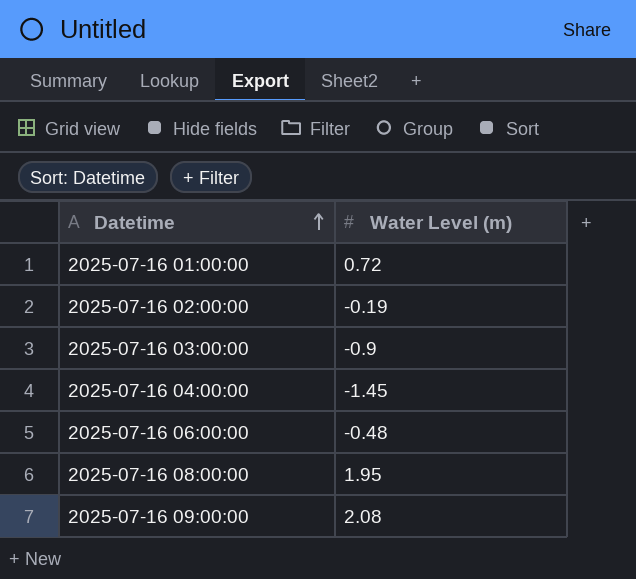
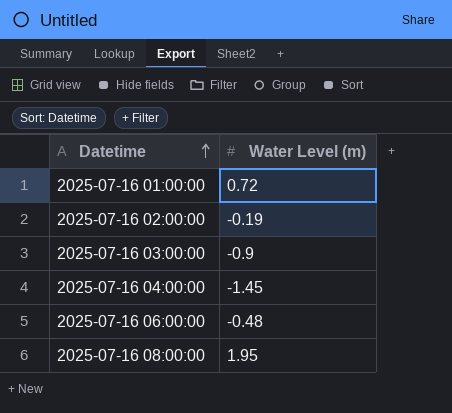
row 2025-07-16 09:00:00: 2.08 -> none

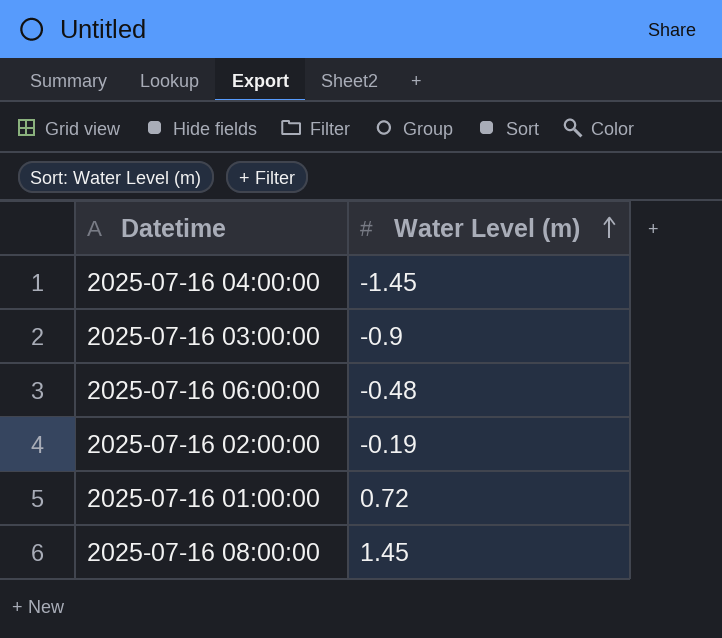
row order: Datetime ascending -> Water Level (m) ascending
2025-07-16 08:00:00 | Water Level (m): 1.95 -> 1.45

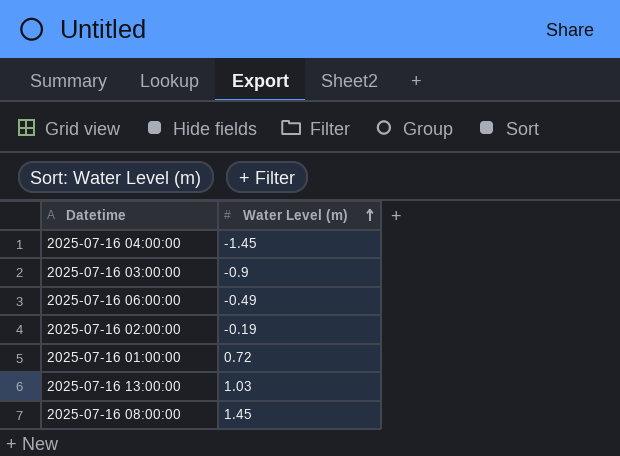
2025-07-16 06:00:00 | Water Level (m): -0.48 -> -0.49
row 2025-07-16 13:00:00: none -> 1.03

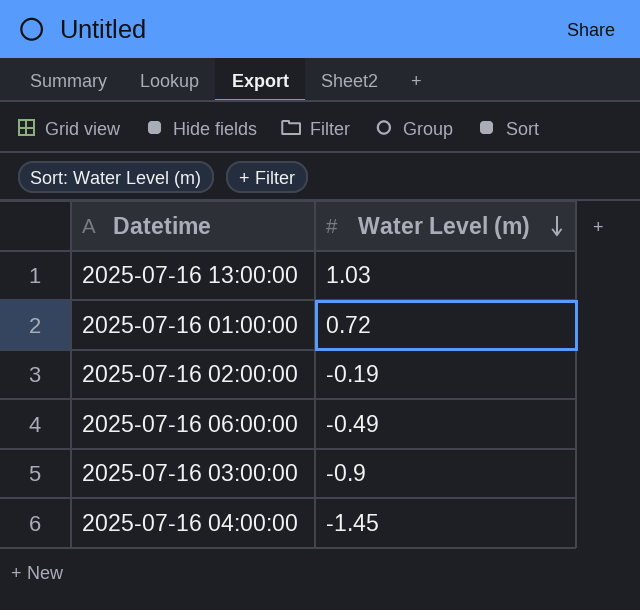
row order: Water Level (m) ascending -> Water Level (m) descending
row 2025-07-16 08:00:00: 1.45 -> none

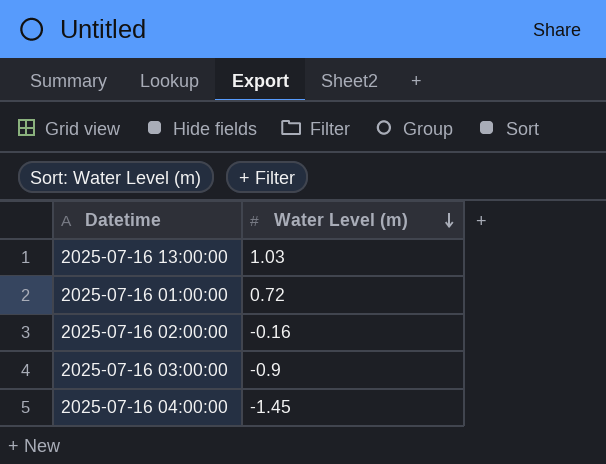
row 2025-07-16 06:00:00: -0.49 -> none
2025-07-16 02:00:00 | Water Level (m): -0.19 -> -0.16

